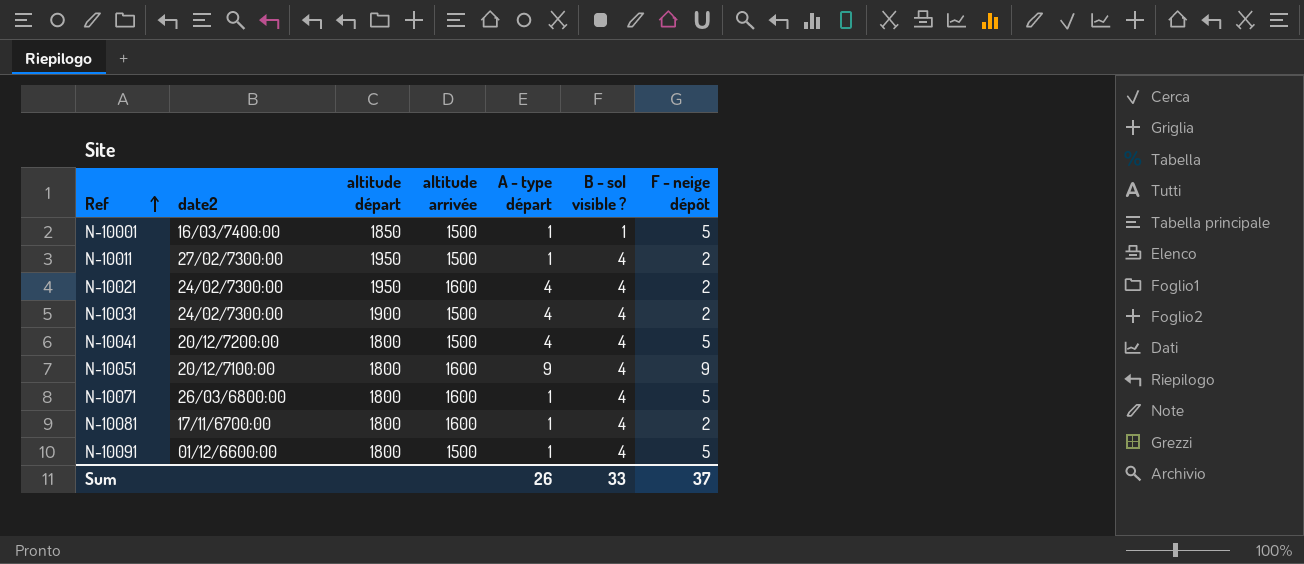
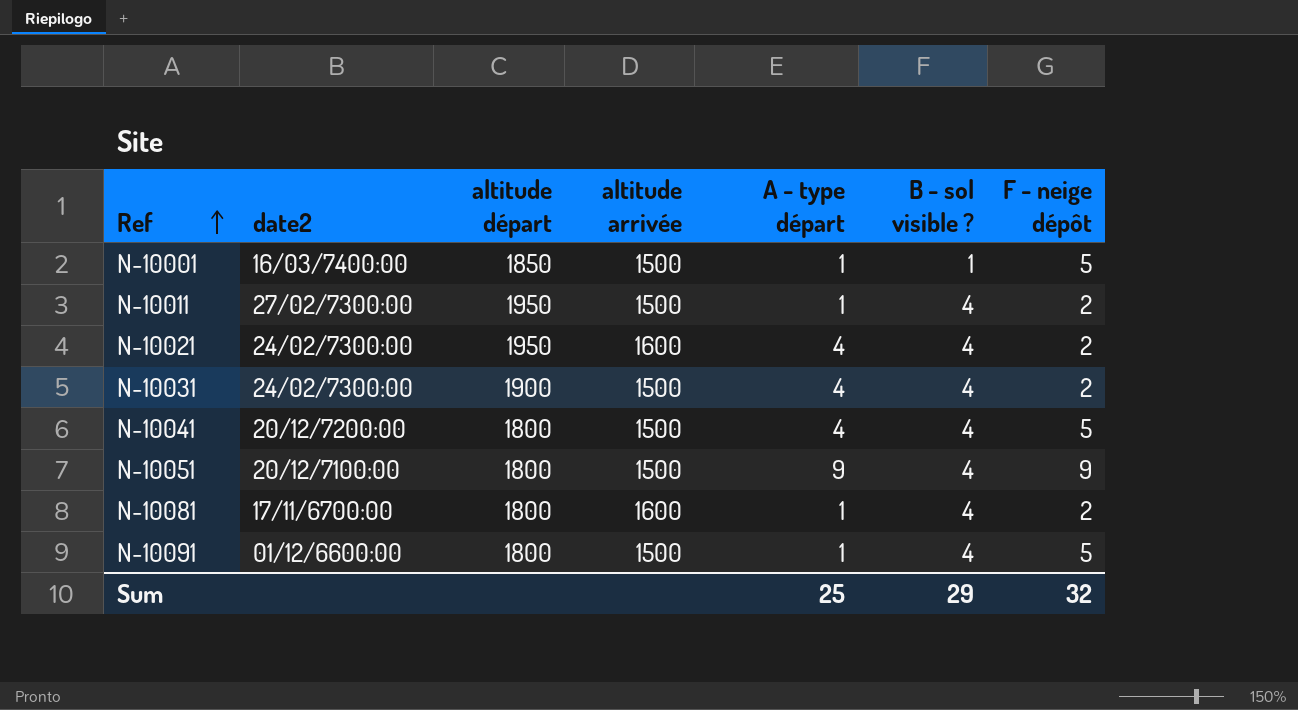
row N-10071: 26/03/6800:00 | 1800 | 1600 | 1 | 4 | 5 -> none
N-10051 | altitude arrivée: 1600 -> 1500
Sum | A - type départ: 26 -> 25
Sum | B - sol visible ?: 33 -> 29
Sum | F - neige dépôt: 37 -> 32

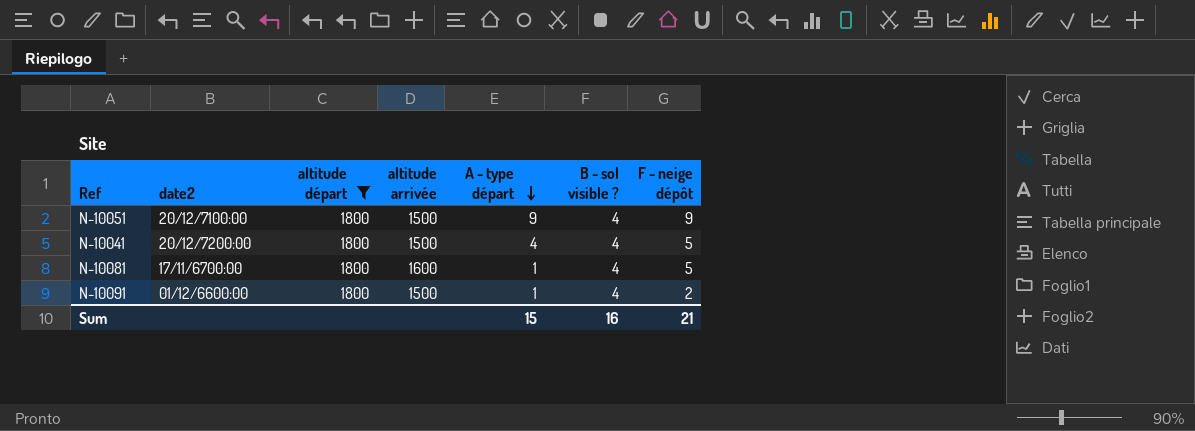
filter: none -> altitude départ = 1800
row order: Ref ascending -> A - type départ descending
N-10081 | F - neige dépôt: 2 -> 5
N-10091 | F - neige dépôt: 5 -> 2
Sum | A - type départ: 25 -> 15
Sum | B - sol visible ?: 29 -> 16
Sum | F - neige dépôt: 32 -> 21

